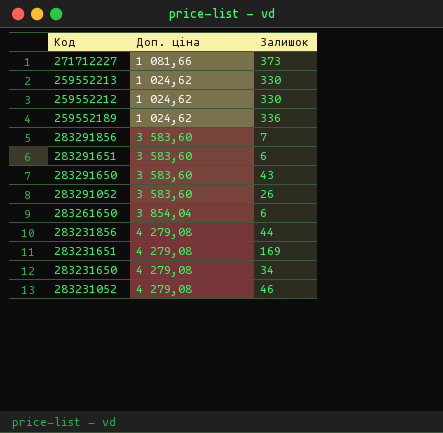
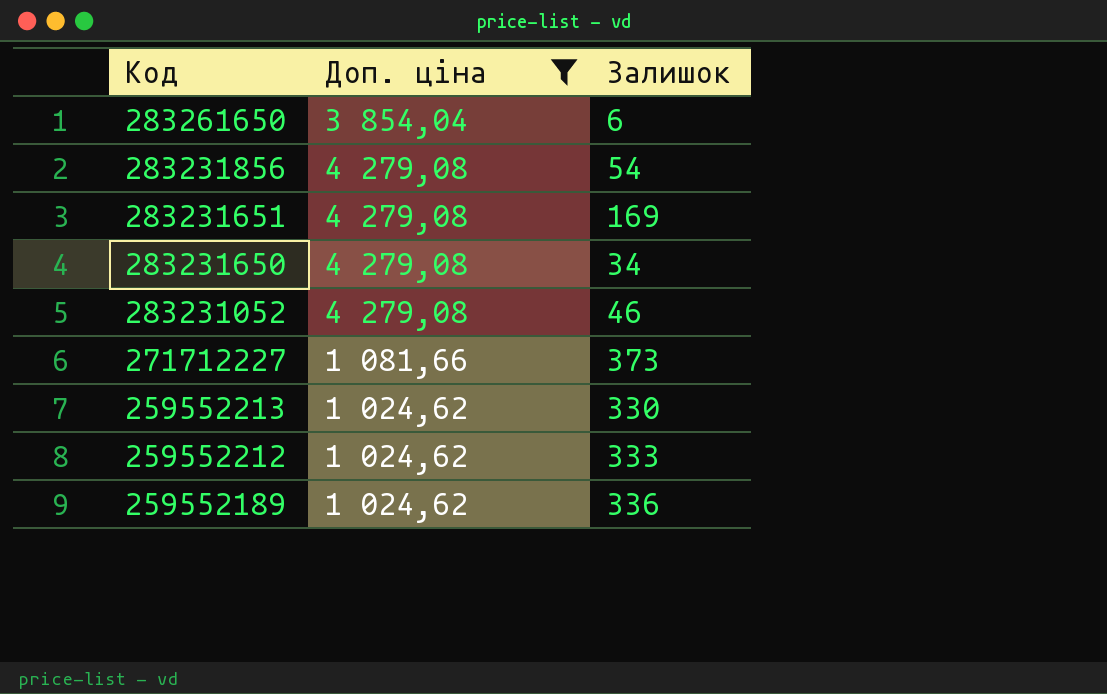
filter: none -> Доп. ціна != 3 583,60
row order: none -> Код descending
283231856 | Залишок: 44 -> 54
259552212 | Залишок: 330 -> 333

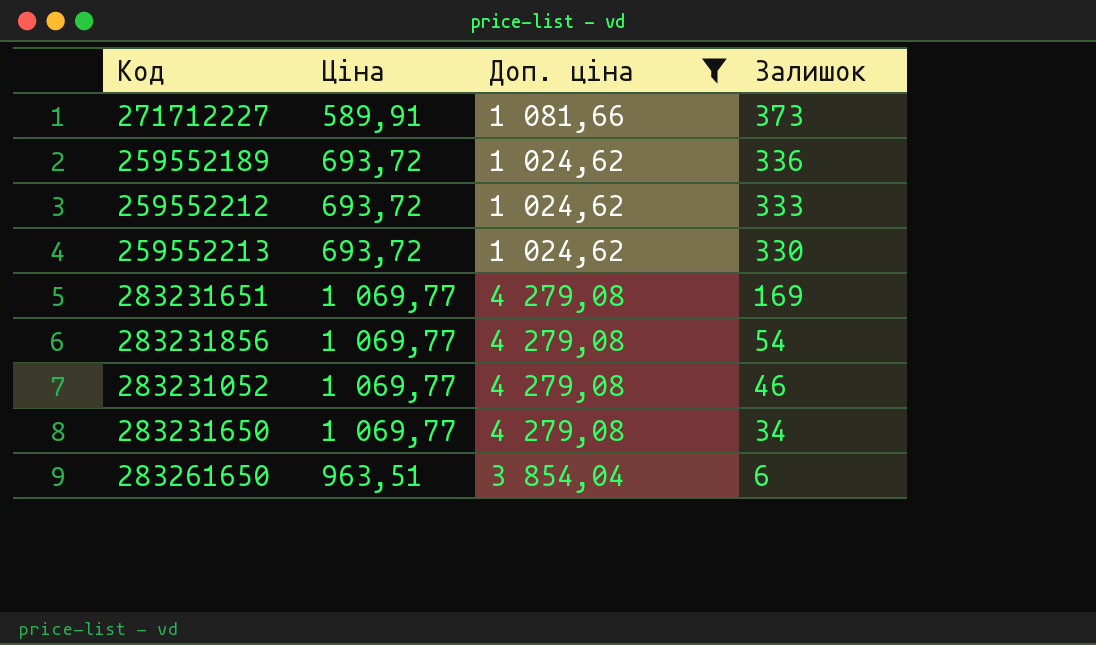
row order: Код descending -> Залишок descending
column Ціна | position: none -> 2

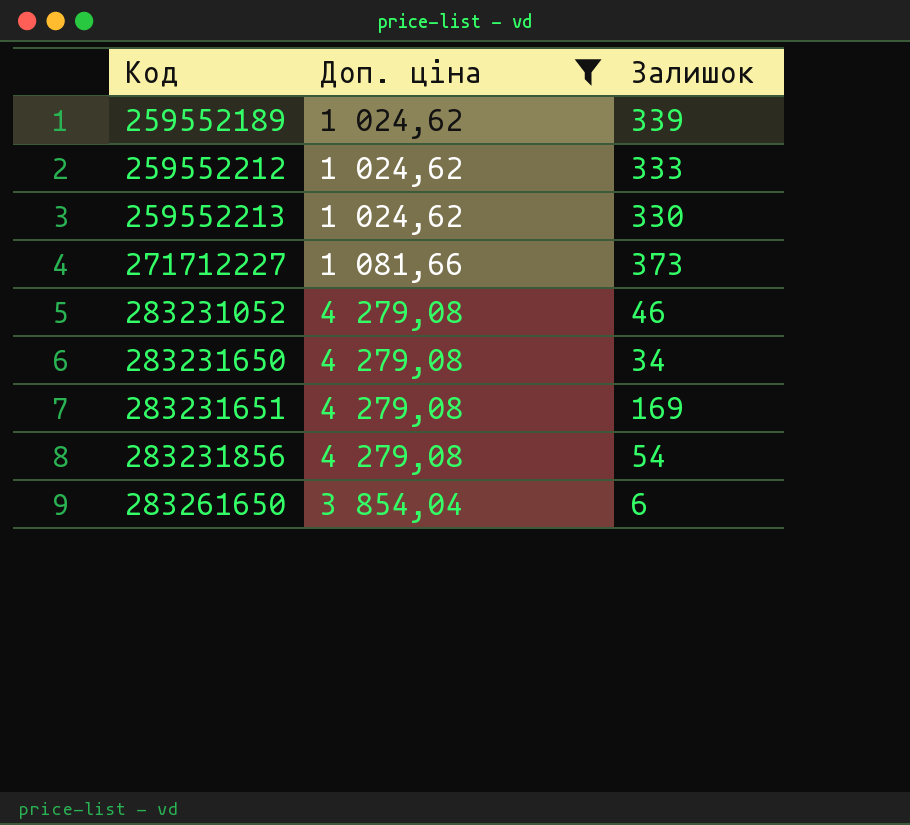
row order: Залишок descending -> Код ascending
column Ціна | position: 2 -> none
259552189 | Залишок: 336 -> 339

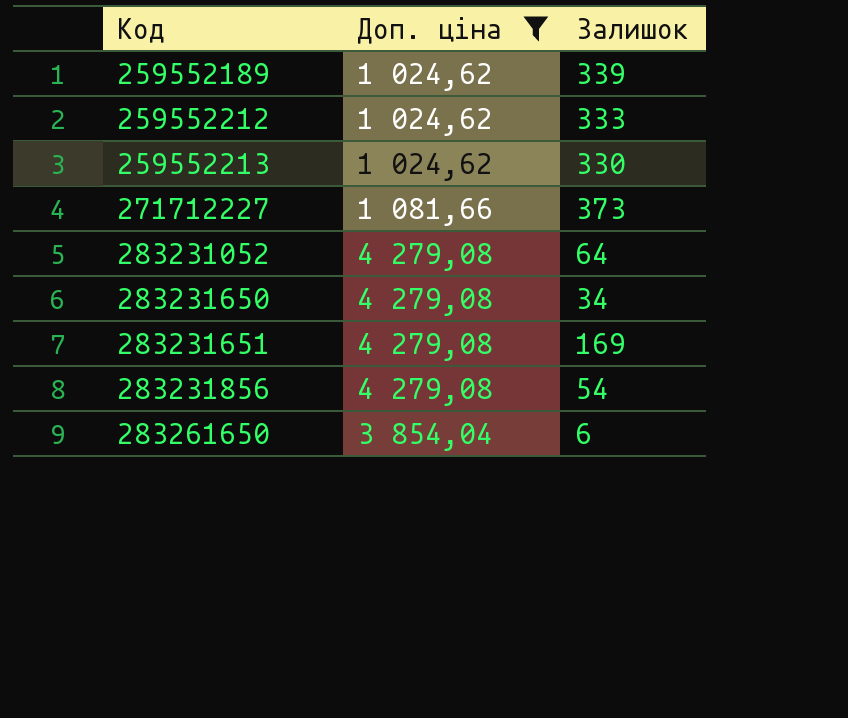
283231052 | Залишок: 46 -> 64

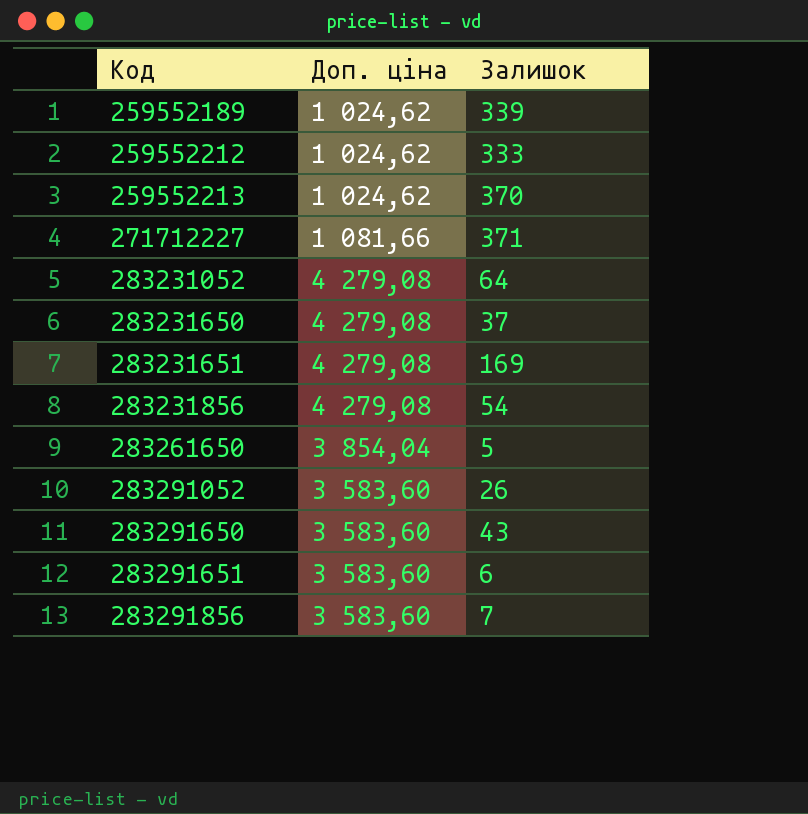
filter: Доп. ціна != 3 583,60 -> none
259552213 | Залишок: 330 -> 370
271712227 | Залишок: 373 -> 371
283231650 | Залишок: 34 -> 37
283261650 | Залишок: 6 -> 5

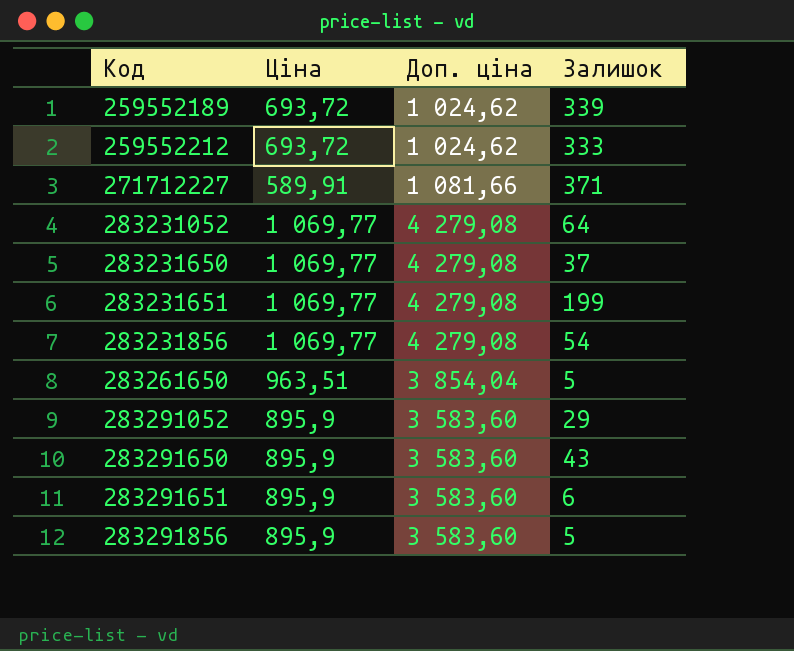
column Ціна | position: none -> 2
row 259552213: 1 024,62 | 370 -> none
283231651 | Залишок: 169 -> 199
283291052 | Залишок: 26 -> 29
283291856 | Залишок: 7 -> 5

